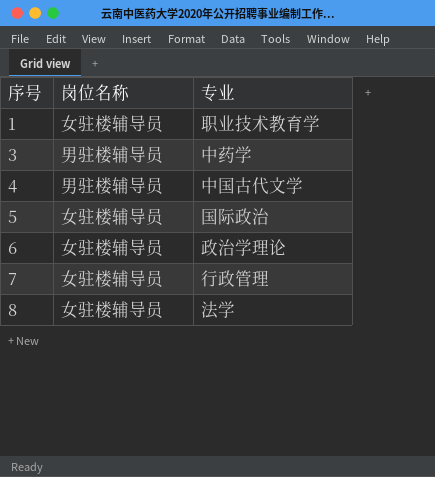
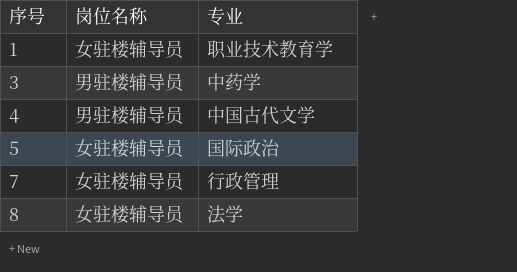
row 6: 女驻楼辅导员 | 政治学理论 -> none

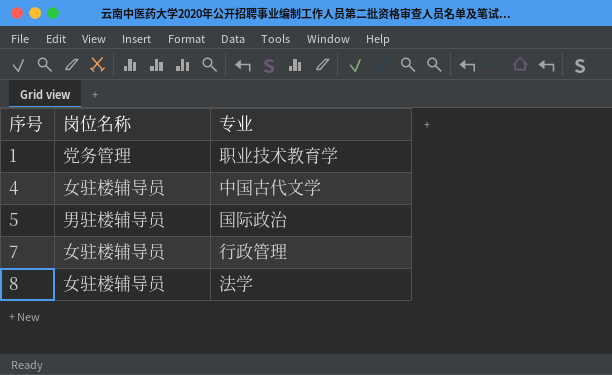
row 3: 男驻楼辅导员 | 中药学 -> none
1 | 岗位名称: 女驻楼辅导员 -> 党务管理
4 | 岗位名称: 男驻楼辅导员 -> 女驻楼辅导员
5 | 岗位名称: 女驻楼辅导员 -> 男驻楼辅导员

